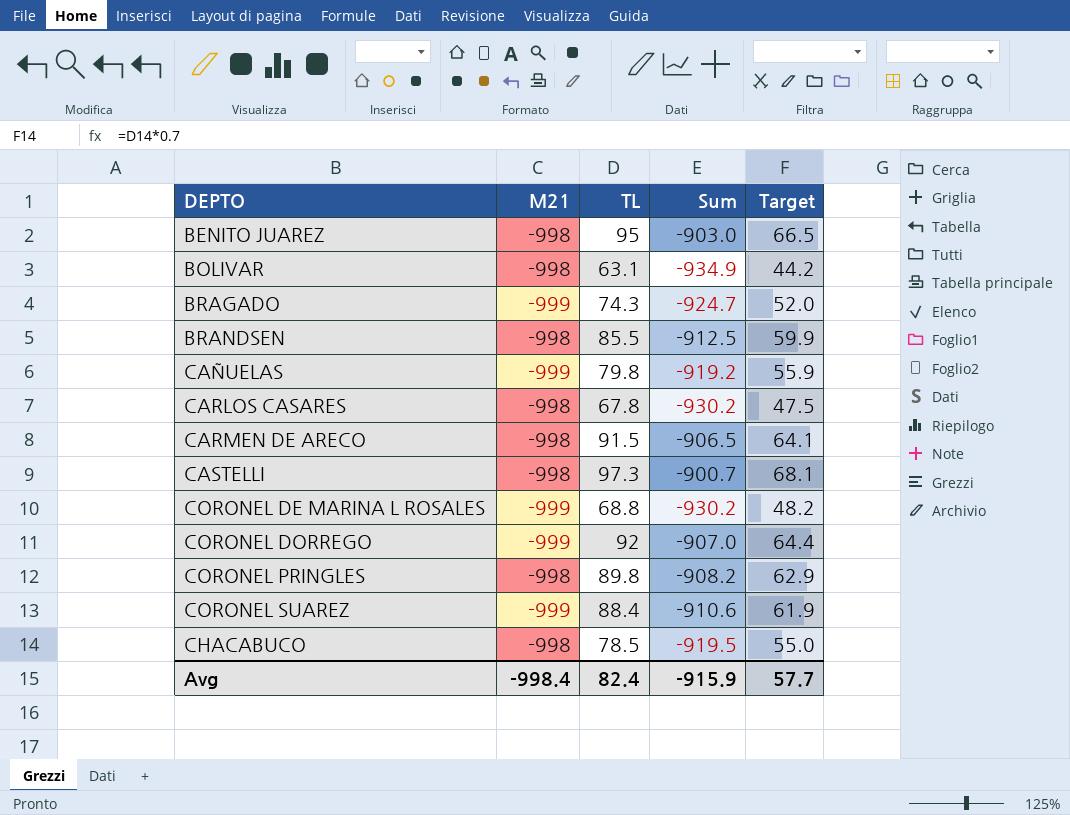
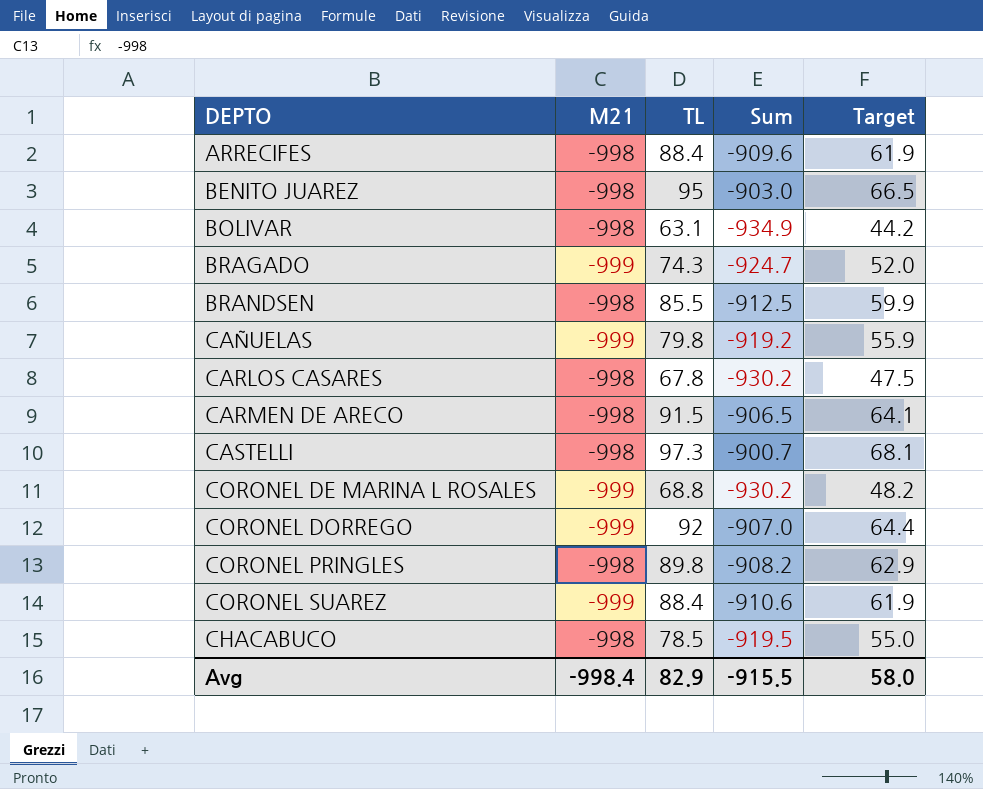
row ARRECIFES: none -> -998 | 88.4 | -909.6 | 61.9
Avg | TL: 82.4 -> 82.9
Avg | Sum: -915.9 -> -915.5
Avg | Target: 57.7 -> 58.0

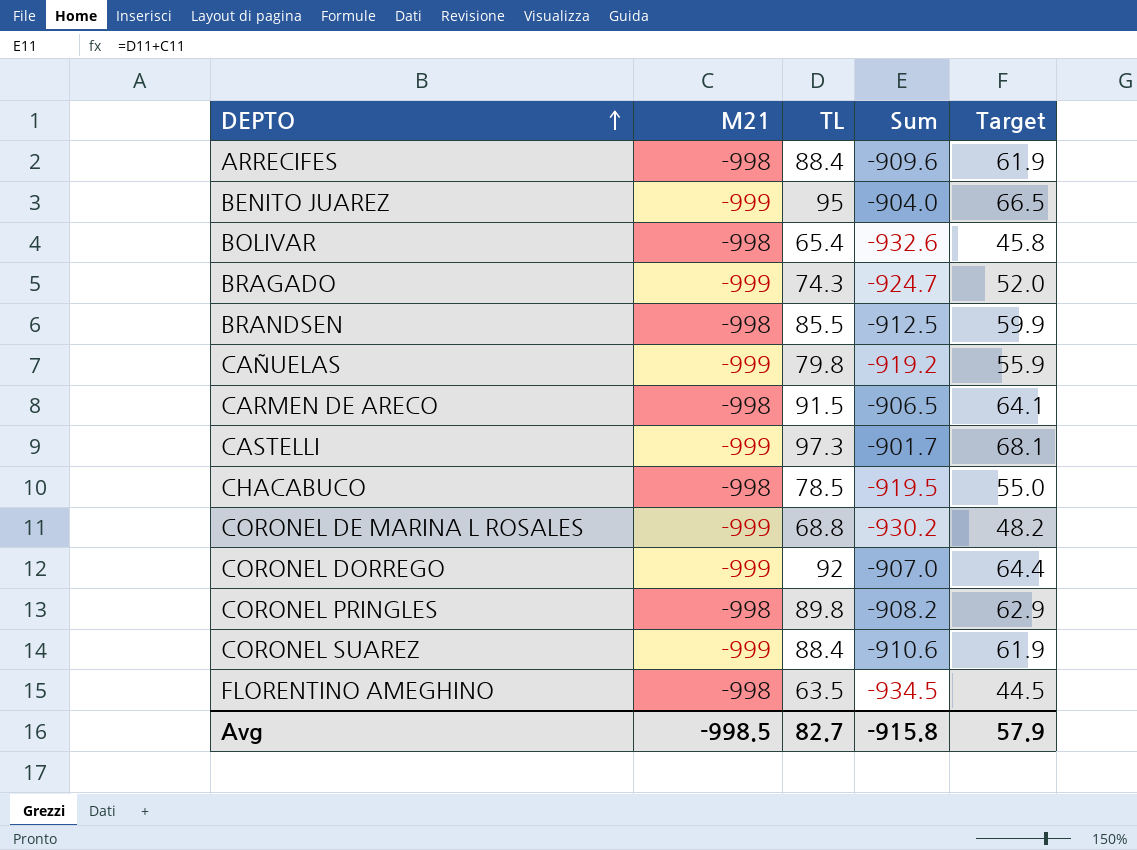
row order: none -> DEPTO ascending
row CARLOS CASARES: -998 | 67.8 | -930.2 | 47.5 -> none
BENITO JUAREZ | M21: -998 -> -999
BENITO JUAREZ | Sum: -903.0 -> -904.0
BOLIVAR | TL: 63.1 -> 65.4
BOLIVAR | Sum: -934.9 -> -932.6
BOLIVAR | Target: 44.2 -> 45.8
CASTELLI | M21: -998 -> -999
CASTELLI | Sum: -900.7 -> -901.7
row FLORENTINO AMEGHINO: none -> -998 | 63.5 | -934.5 | 44.5
Avg | M21: -998.4 -> -998.5
Avg | TL: 82.9 -> 82.7
Avg | Sum: -915.5 -> -915.8
Avg | Target: 58.0 -> 57.9

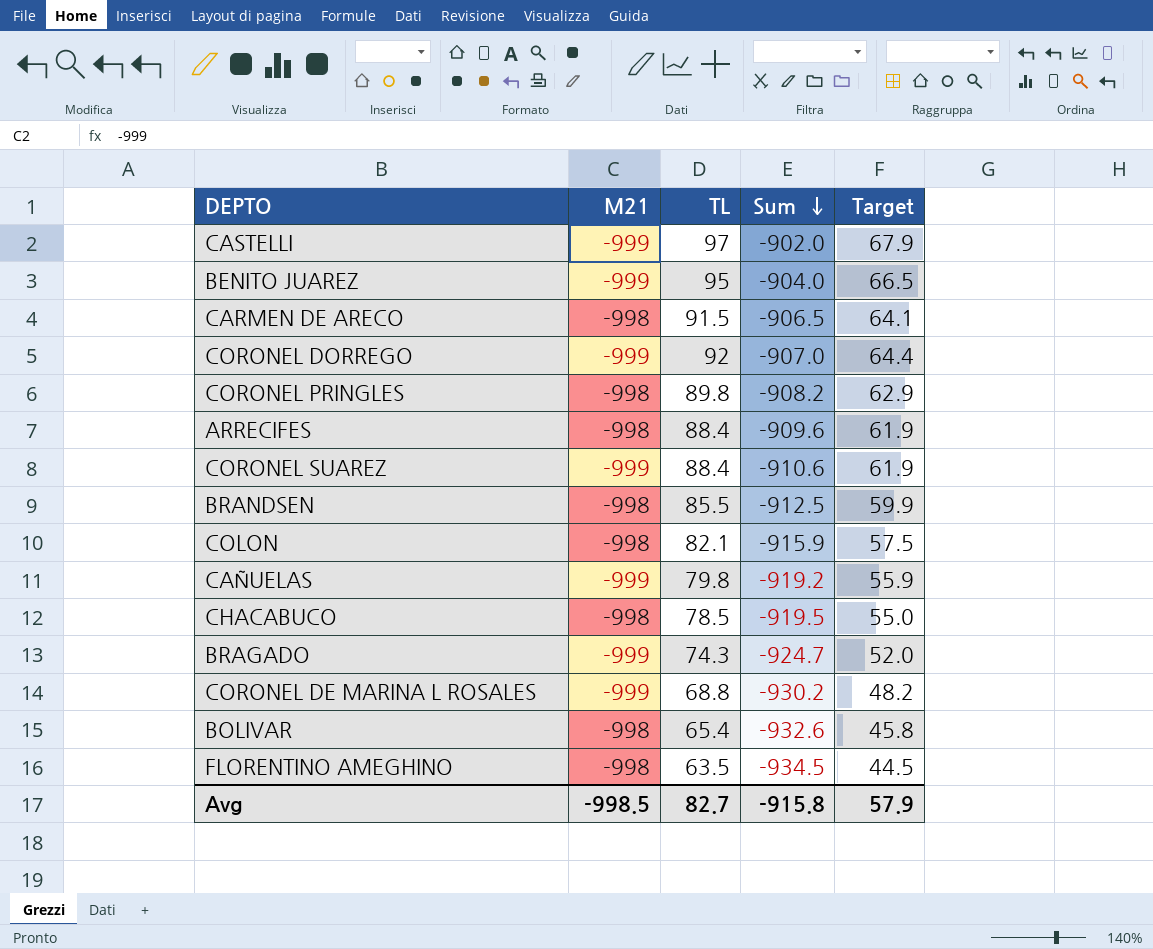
row order: DEPTO ascending -> Sum descending
CASTELLI | TL: 97.3 -> 97
CASTELLI | Sum: -901.7 -> -902.0
CASTELLI | Target: 68.1 -> 67.9
row COLON: none -> -998 | 82.1 | -915.9 | 57.5

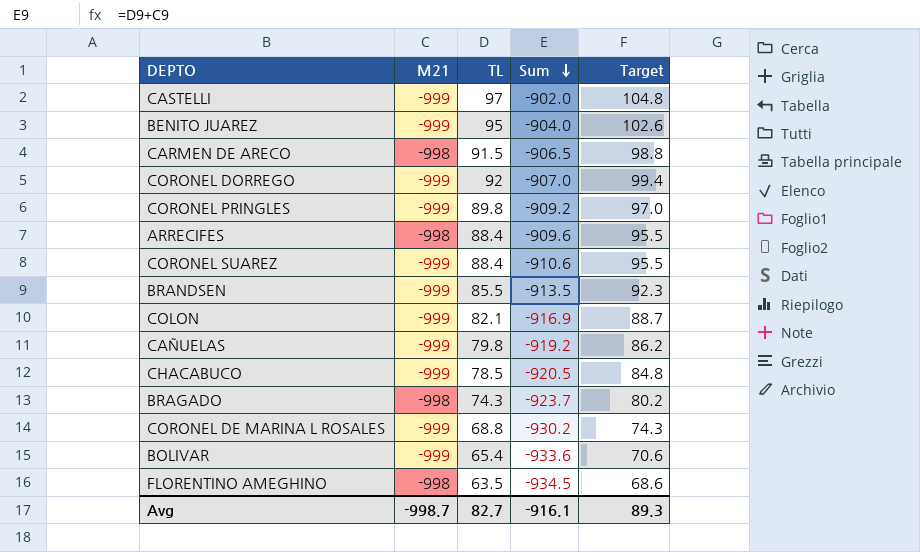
column Target | formula: [TL] * 0.7 -> [TL] * 1.08
CORONEL PRINGLES | M21: -998 -> -999
CORONEL PRINGLES | Sum: -908.2 -> -909.2
BRANDSEN | M21: -998 -> -999
BRANDSEN | Sum: -912.5 -> -913.5
COLON | M21: -998 -> -999
COLON | Sum: -915.9 -> -916.9
CHACABUCO | M21: -998 -> -999
CHACABUCO | Sum: -919.5 -> -920.5
BRAGADO | M21: -999 -> -998
BRAGADO | Sum: -924.7 -> -923.7
BOLIVAR | M21: -998 -> -999
BOLIVAR | Sum: -932.6 -> -933.6
Avg | M21: -998.5 -> -998.7
Avg | Sum: -915.8 -> -916.1
Avg | Target: 57.9 -> 89.3

